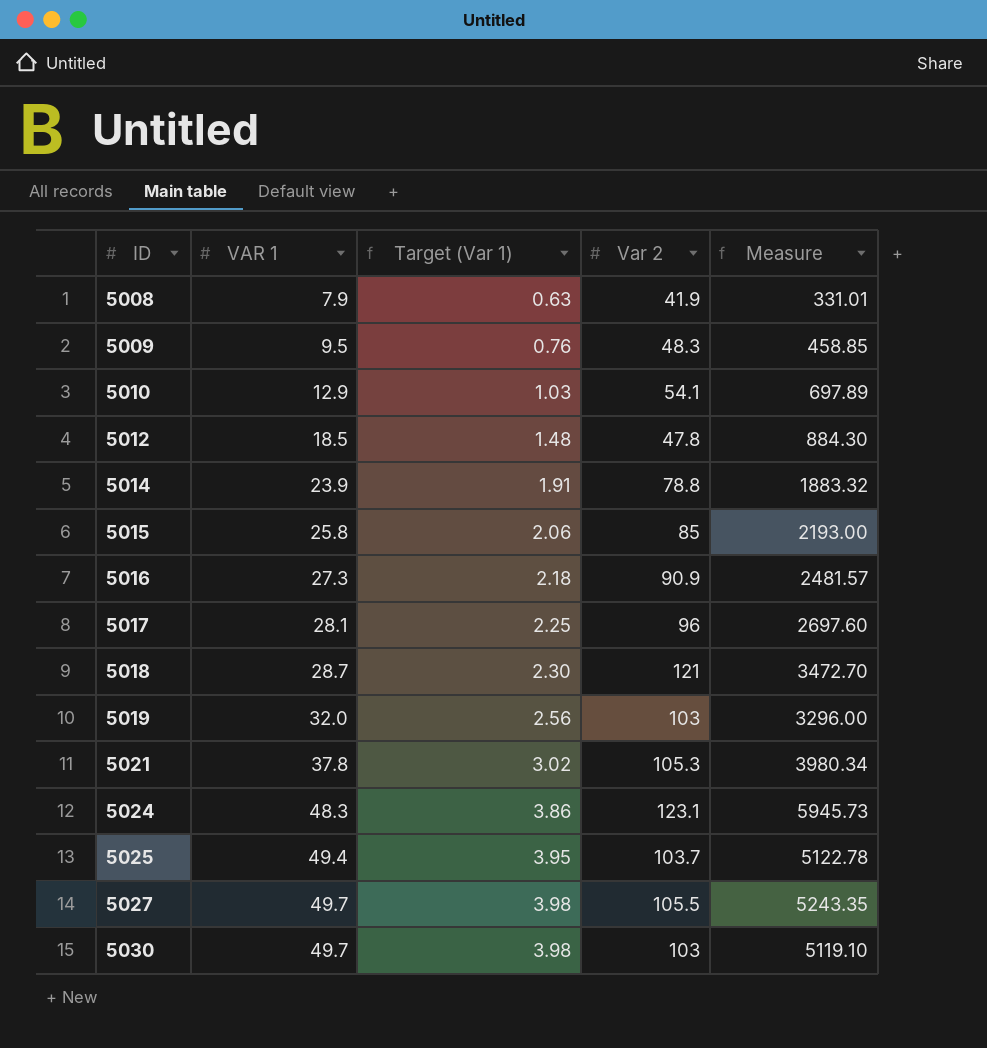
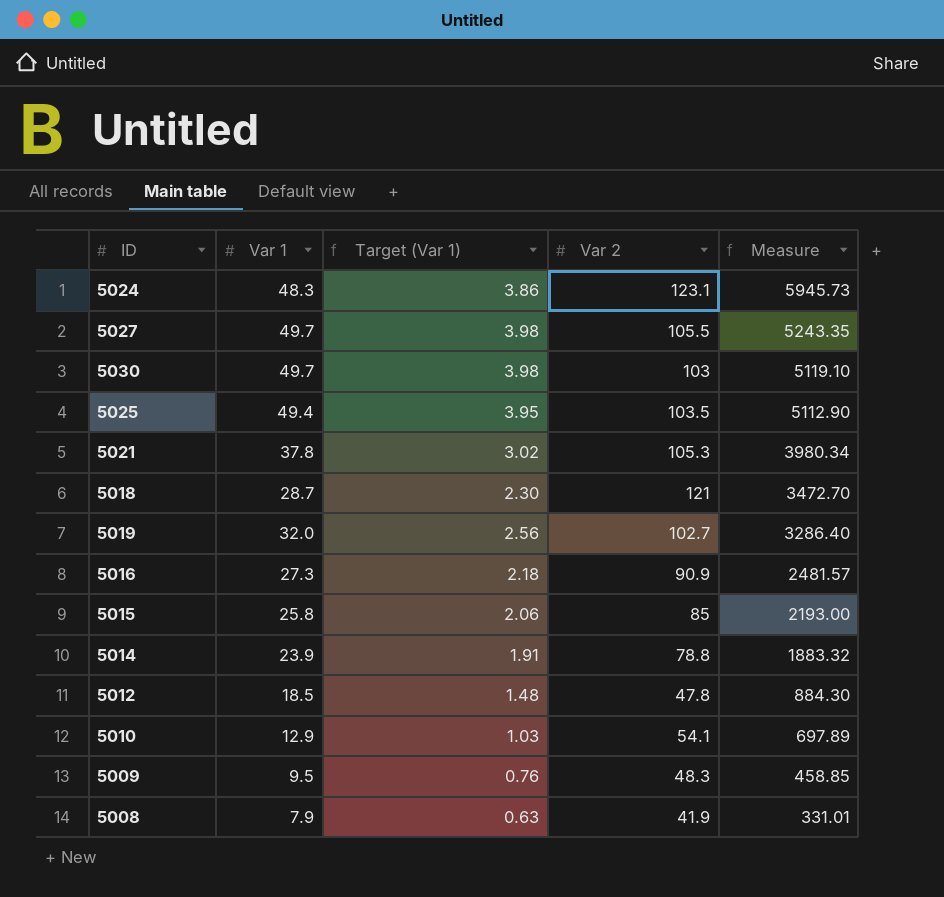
row order: ID ascending -> Measure descending
column name: VAR 1 -> Var 1
row 5017: 28.1 | 2.25 | 96 | 2697.60 -> none
5025 | Var 2: 103.7 -> 103.5
5025 | Measure: 5122.78 -> 5112.90
5019 | Var 2: 103 -> 102.7
5019 | Measure: 3296.00 -> 3286.40

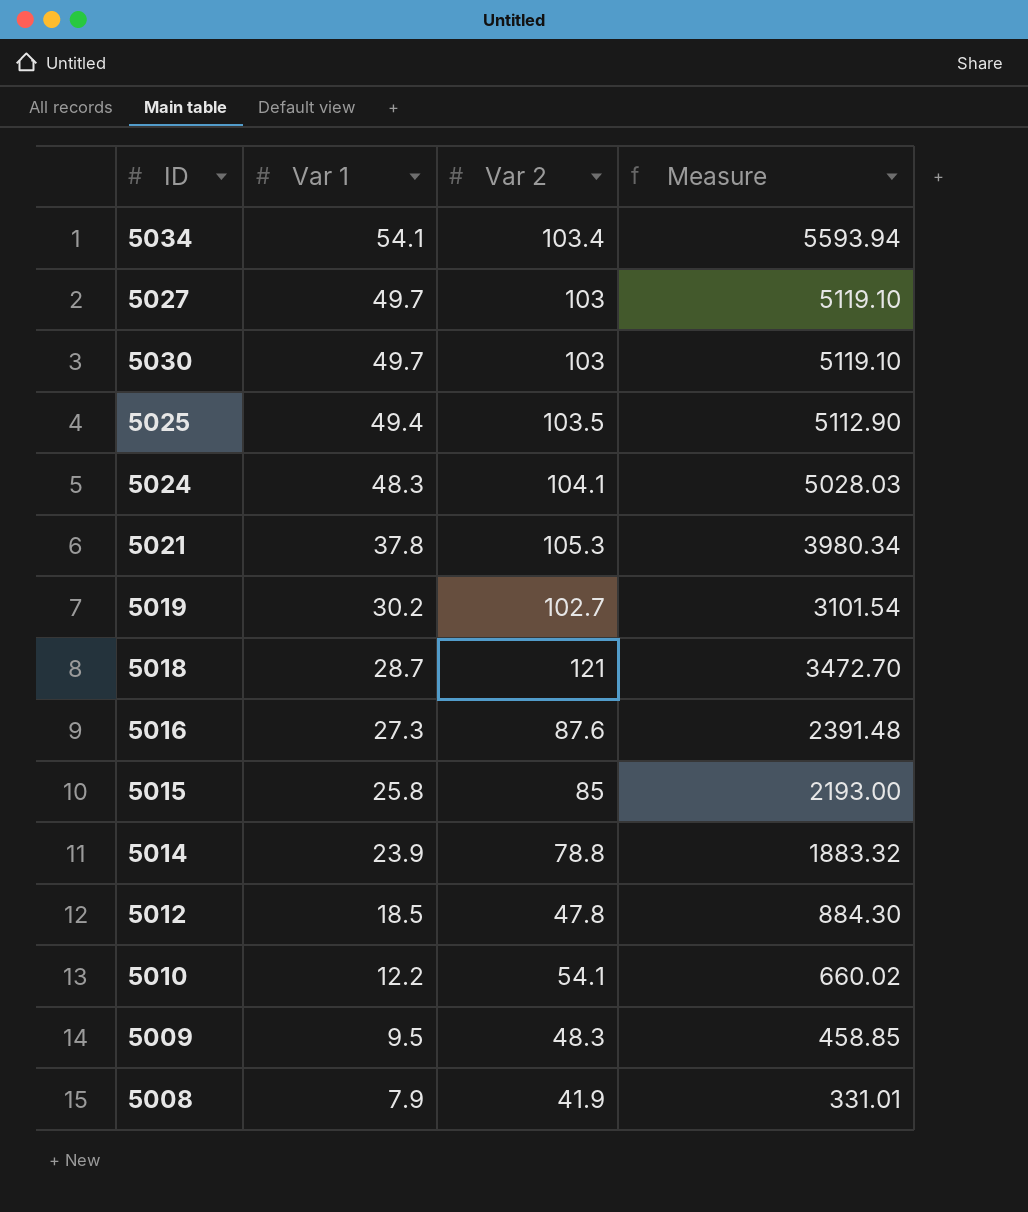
row order: Measure descending -> Var 1 descending
column Target (Var 1) | formula: [Var 1] * 0.08 -> none
row 5034: none -> 54.1 | 103.4 | 5593.94
5027 | Var 2: 105.5 -> 103
5027 | Measure: 5243.35 -> 5119.10
5024 | Var 2: 123.1 -> 104.1
5024 | Measure: 5945.73 -> 5028.03
5019 | Var 1: 32.0 -> 30.2
5019 | Measure: 3286.40 -> 3101.54
5016 | Var 2: 90.9 -> 87.6
5016 | Measure: 2481.57 -> 2391.48
5010 | Var 1: 12.9 -> 12.2
5010 | Measure: 697.89 -> 660.02

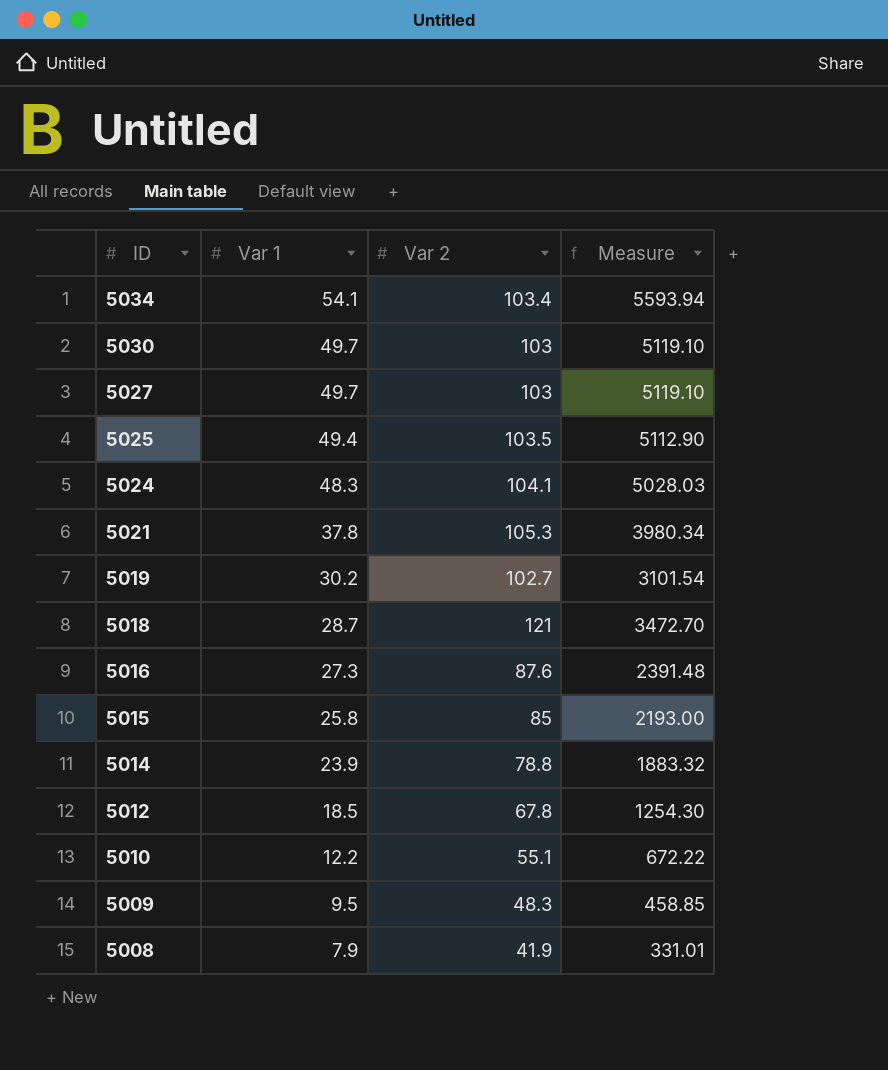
row order: Var 1 descending -> ID descending
5012 | Var 2: 47.8 -> 67.8
5012 | Measure: 884.30 -> 1254.30
5010 | Var 2: 54.1 -> 55.1
5010 | Measure: 660.02 -> 672.22

